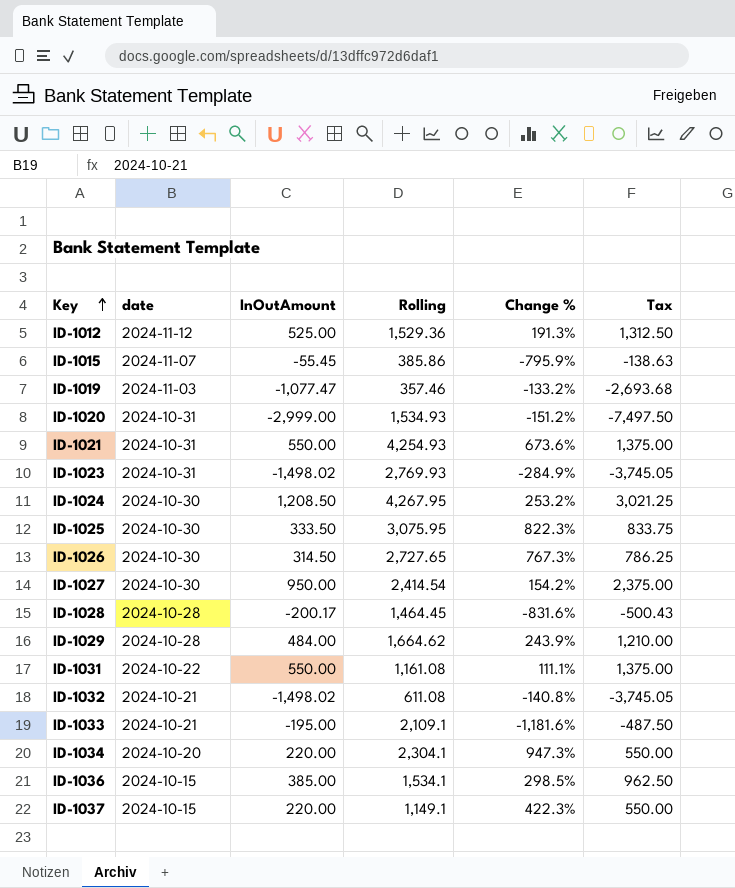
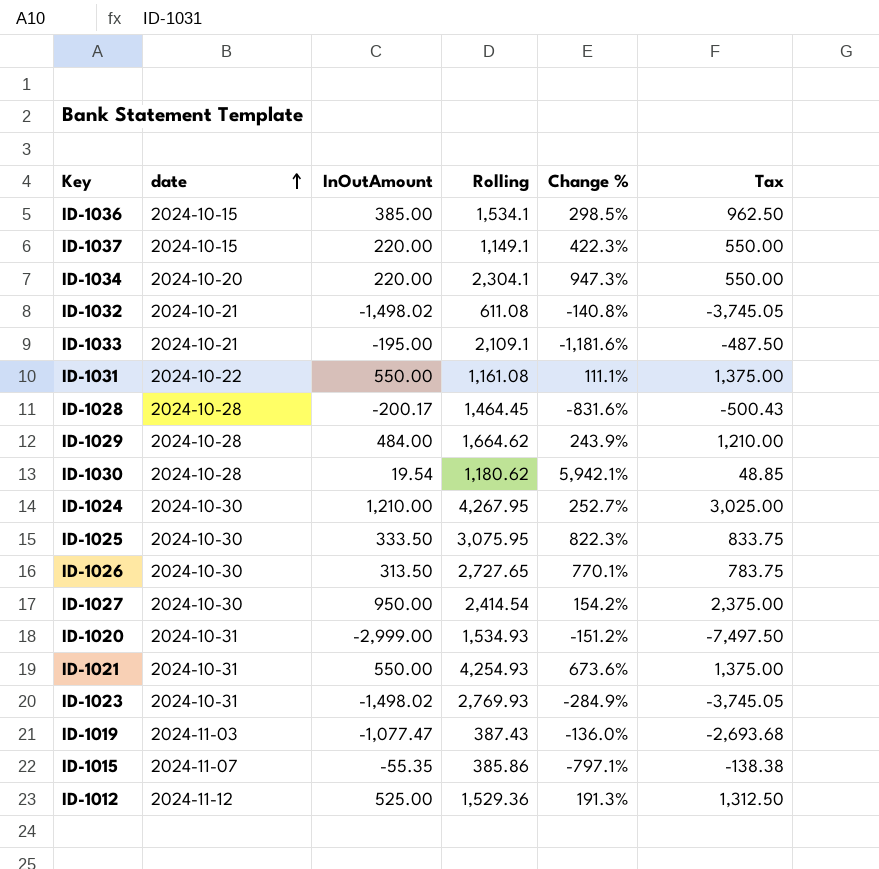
row order: Key ascending -> date ascending
row ID-1030: none -> 2024-10-28 | 19.54 | 1,180.62 | 5,942.1% | 48.85
ID-1024 | InOutAmount: 1,208.50 -> 1,210.00
ID-1024 | Change %: 253.2% -> 252.7%
ID-1024 | Tax: 3,021.25 -> 3,025.00
ID-1026 | InOutAmount: 314.50 -> 313.50
ID-1026 | Change %: 767.3% -> 770.1%
ID-1026 | Tax: 786.25 -> 783.75
ID-1019 | Rolling: 357.46 -> 387.43
ID-1019 | Change %: -133.2% -> -136.0%
ID-1015 | InOutAmount: -55.45 -> -55.35
ID-1015 | Change %: -795.9% -> -797.1%
ID-1015 | Tax: -138.63 -> -138.38

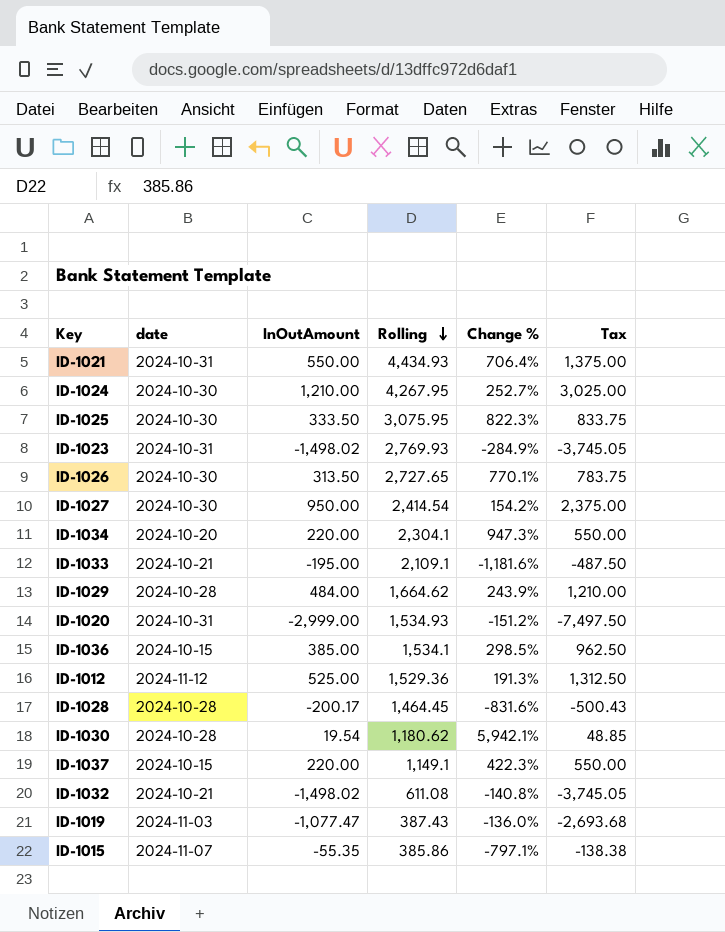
row order: date ascending -> Rolling descending
row ID-1031: 2024-10-22 | 550.00 | 1,161.08 | 111.1% | 1,375.00 -> none
ID-1021 | Rolling: 4,254.93 -> 4,434.93
ID-1021 | Change %: 673.6% -> 706.4%

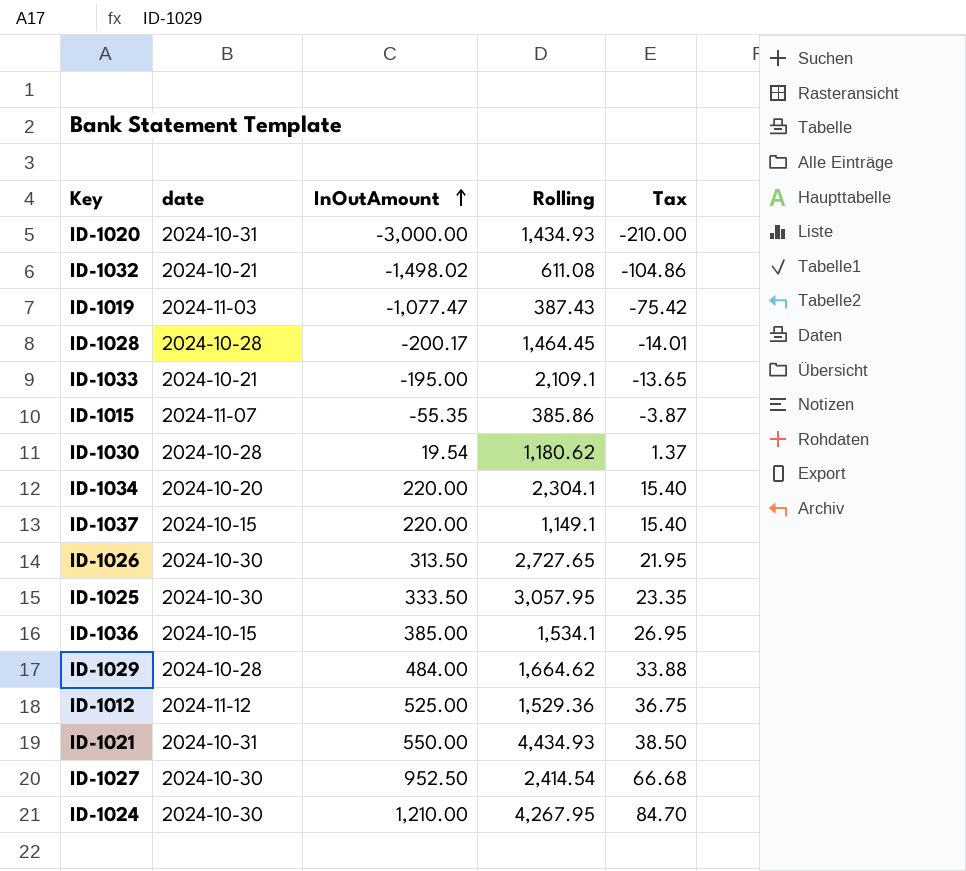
row order: Rolling descending -> InOutAmount ascending
column Change % | formula: ([Rolling] - [InOutAmount]) / [InOutAmount] -> none
column Tax | formula: [InOutAmount] * 2.5 -> [InOutAmount] * 0.07
row ID-1023: 2024-10-31 | -1,498.02 | 2,769.93 | -284.9% | -3,745.05 -> none
ID-1020 | InOutAmount: -2,999.00 -> -3,000.00
ID-1020 | Rolling: 1,534.93 -> 1,434.93
ID-1025 | Rolling: 3,075.95 -> 3,057.95
ID-1027 | InOutAmount: 950.00 -> 952.50

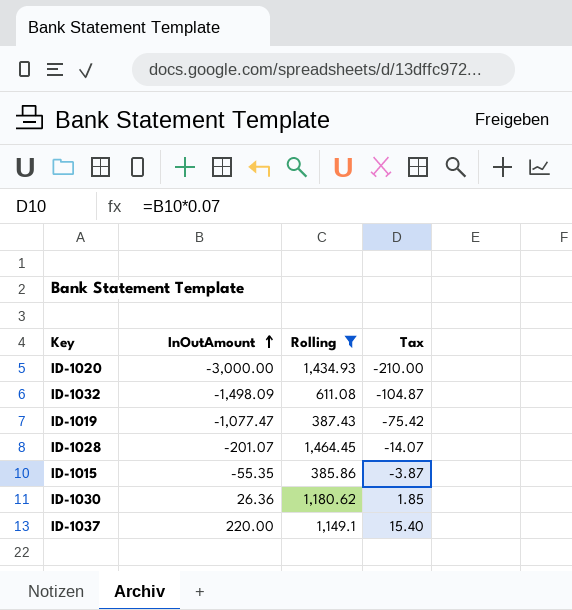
filter: none -> Rolling <= 1,464.45
column date | position: 2 -> none
ID-1032 | InOutAmount: -1,498.02 -> -1,498.09
ID-1032 | Tax: -104.86 -> -104.87
ID-1028 | InOutAmount: -200.17 -> -201.07
ID-1028 | Tax: -14.01 -> -14.07
ID-1030 | InOutAmount: 19.54 -> 26.36
ID-1030 | Tax: 1.37 -> 1.85

